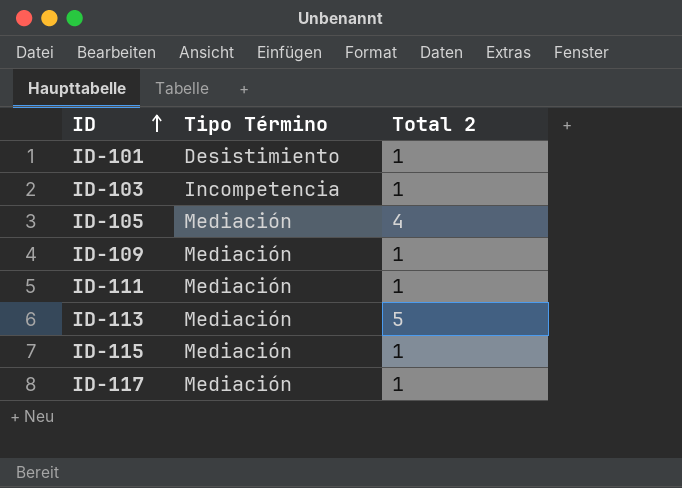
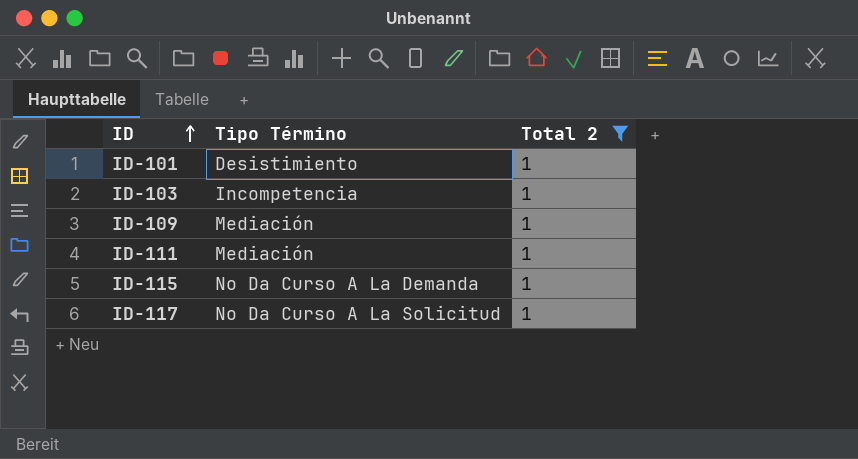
filter: none -> Total 2 = 1
ID-115 | Tipo Término: Mediación -> No Da Curso A La Demanda
ID-117 | Tipo Término: Mediación -> No Da Curso A La Solicitud

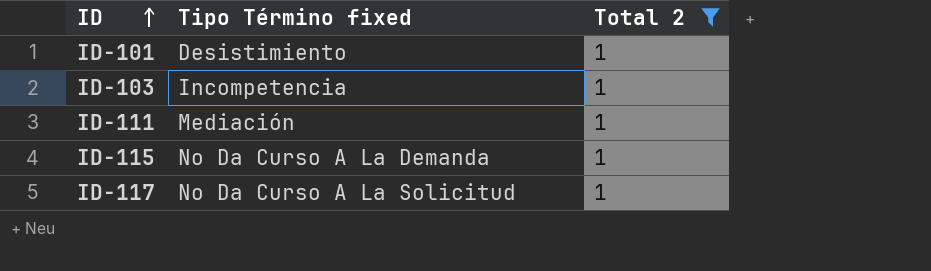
column name: Tipo Término -> Tipo Término fixed
row ID-109: Mediación | 1 -> none

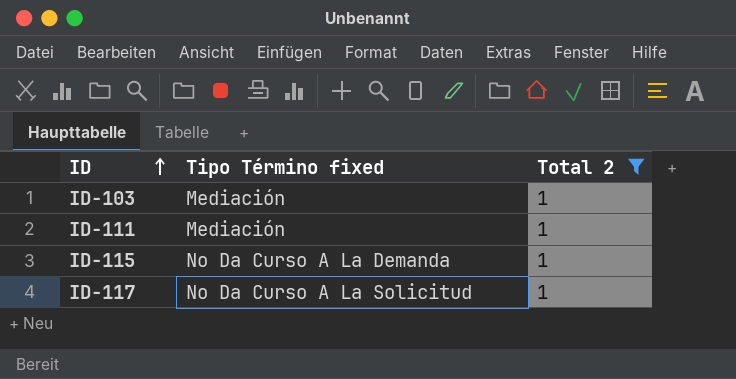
row ID-101: Desistimiento | 1 -> none
ID-103 | Tipo Término fixed: Incompetencia -> Mediación

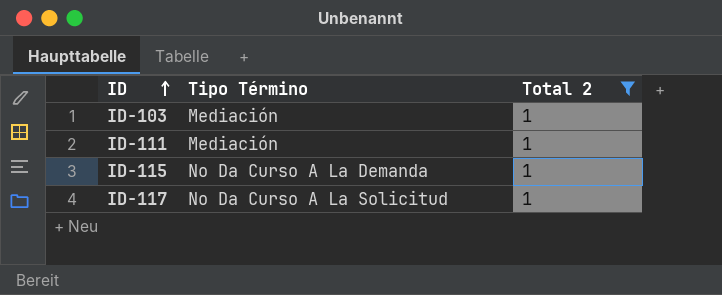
column name: Tipo Término fixed -> Tipo Término

